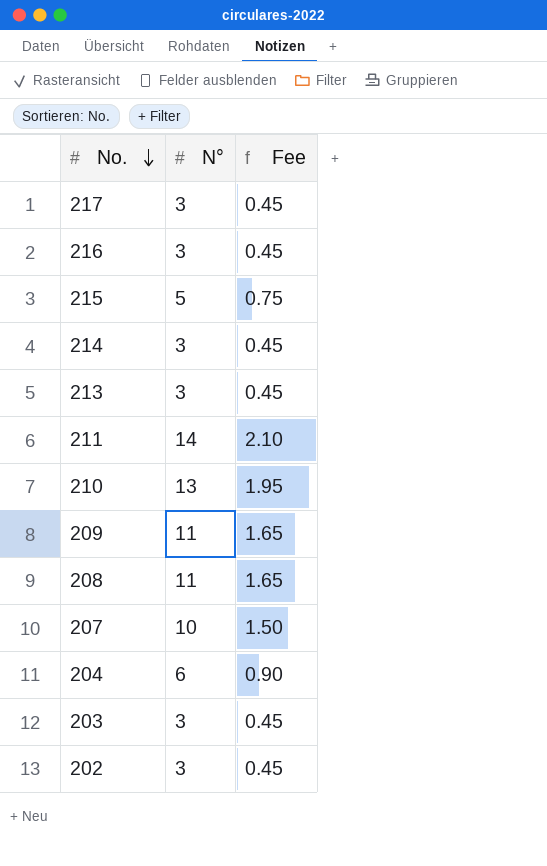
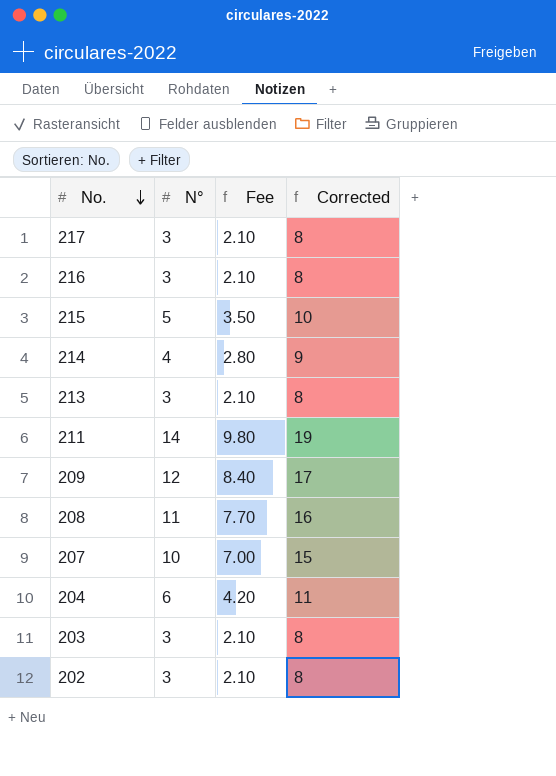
column Fee | formula: [N°] * 0.15 -> [N°] * 0.7
column Corrected | formula: none -> [N°] + 5
row 210: 13 | 1.95 -> none
214 | N°: 3 -> 4
209 | N°: 11 -> 12

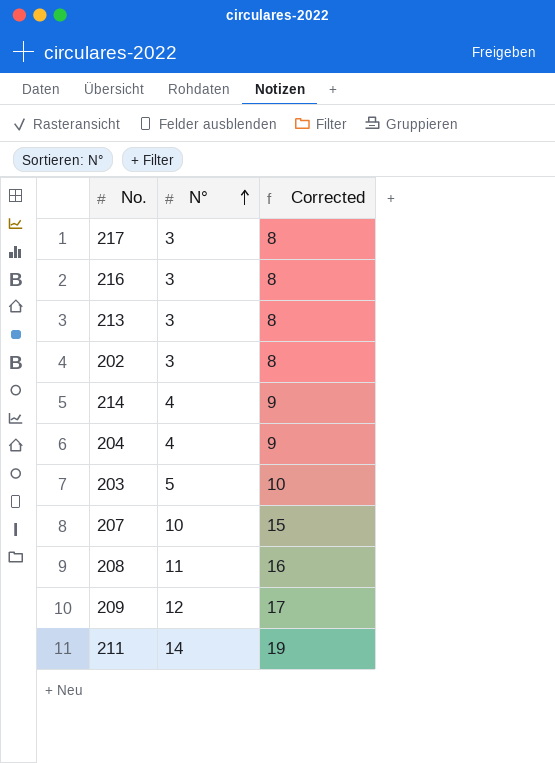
row order: No. descending -> N° ascending
column Fee | formula: [N°] * 0.7 -> none
row 215: 5 | 3.50 | 10 -> none
204 | N°: 6 -> 4
204 | Corrected: 11 -> 9
203 | N°: 3 -> 5
203 | Corrected: 8 -> 10

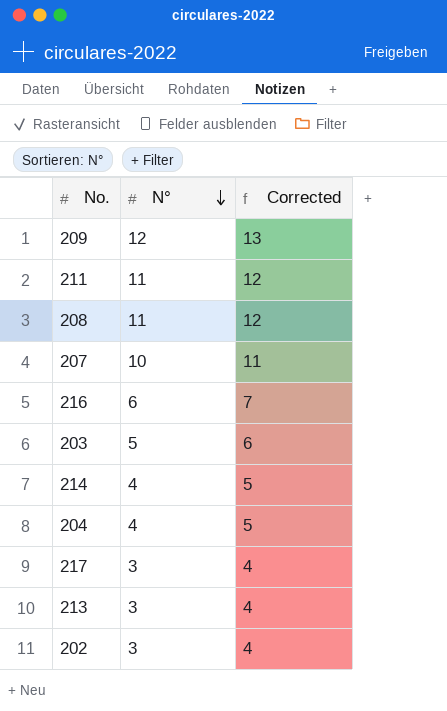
row order: N° ascending -> N° descending
column Corrected | formula: [N°] + 5 -> [N°] + 1
211 | N°: 14 -> 11
216 | N°: 3 -> 6

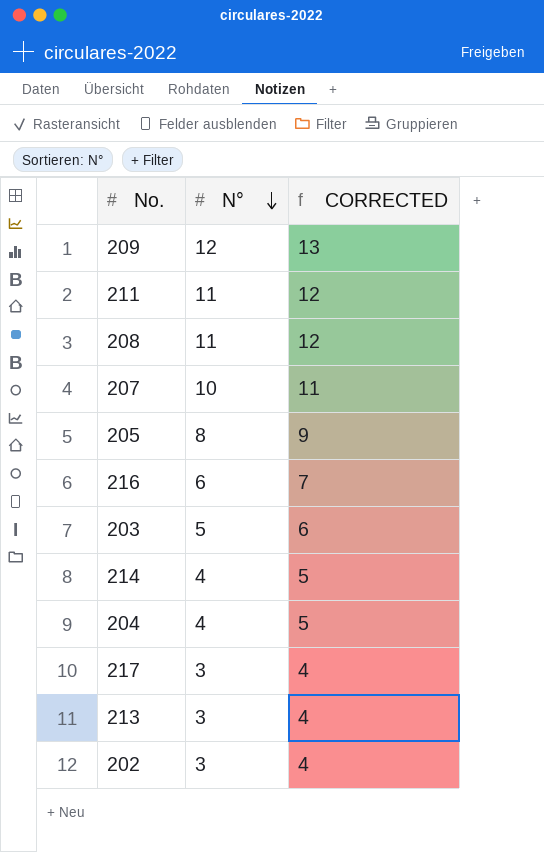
column name: Corrected -> CORRECTED
row 205: none -> 8 | 9

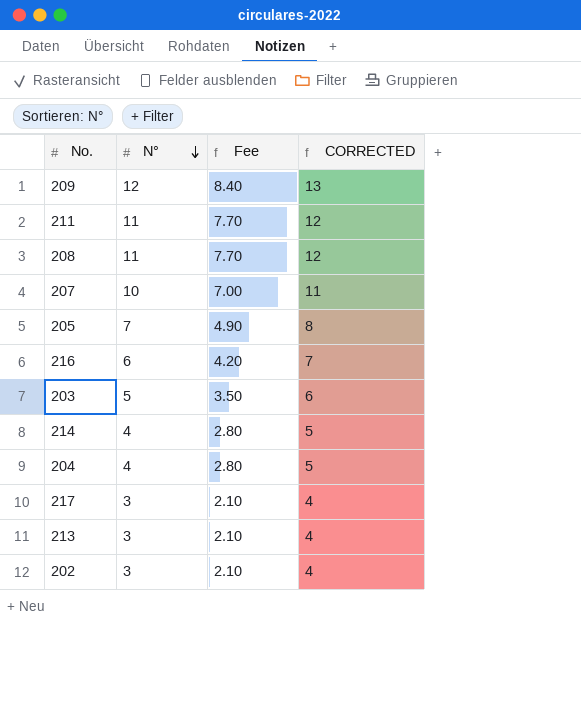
column Fee | formula: none -> [N°] * 0.7
205 | N°: 8 -> 7
205 | CORRECTED: 9 -> 8

